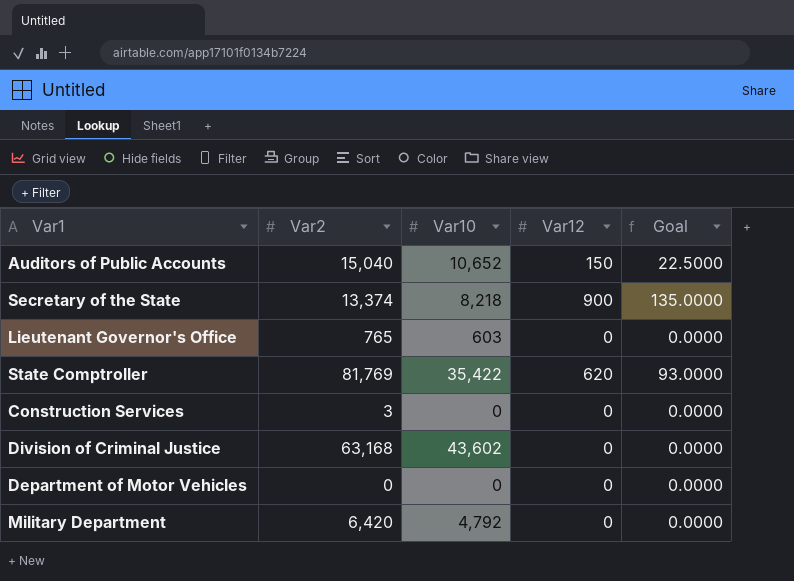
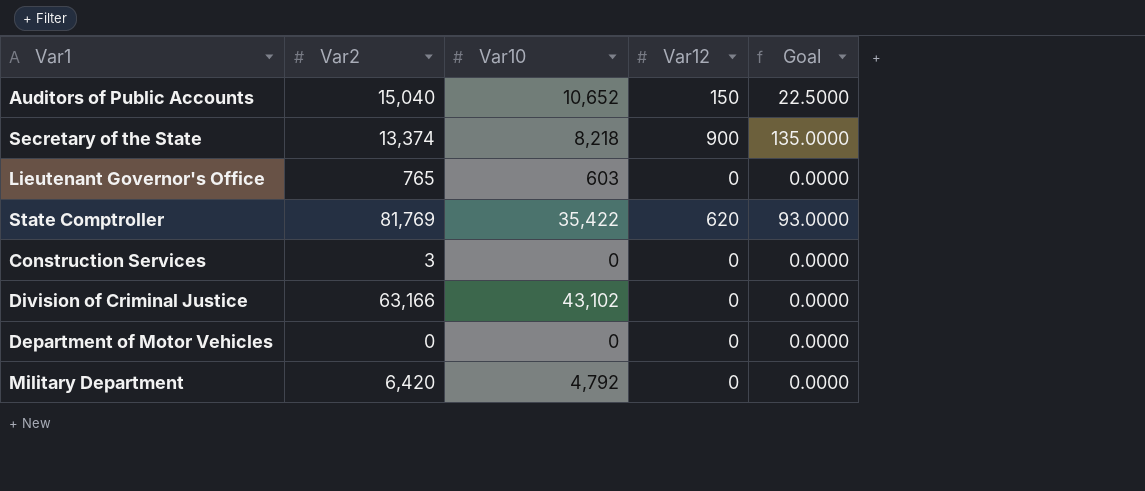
Division of Criminal Justice | Var2: 63,168 -> 63,166
Division of Criminal Justice | Var10: 43,602 -> 43,102

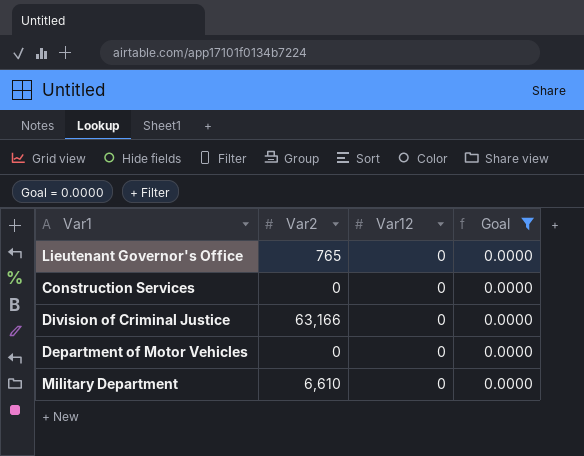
filter: none -> Goal = 0.0000
column Var10 | position: 3 -> none
Construction Services | Var2: 3 -> 0
Military Department | Var2: 6,420 -> 6,610

